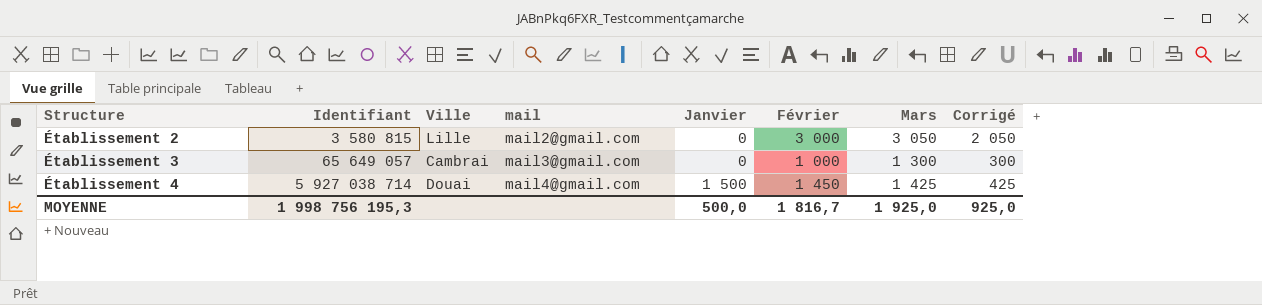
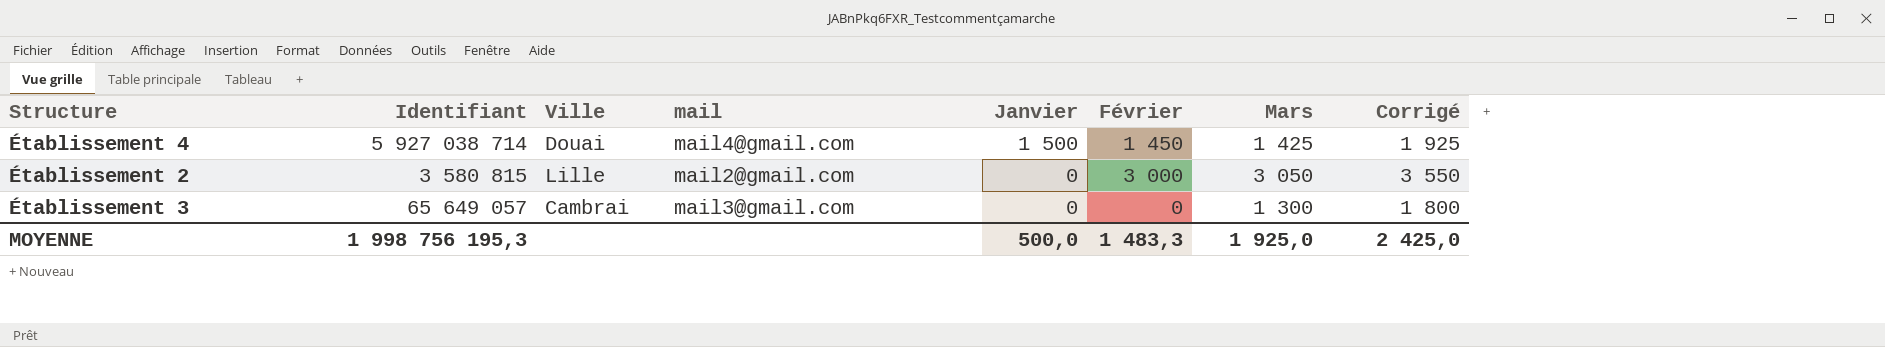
row order: Structure ascending -> Janvier descending
column Corrigé | formula: [Mars] - 1000 -> [Mars] + 500
Établissement 3 | Février: 1 000 -> 0
MOYENNE | Février: 1 816,7 -> 1 483,3
MOYENNE | Corrigé: 925,0 -> 2 425,0

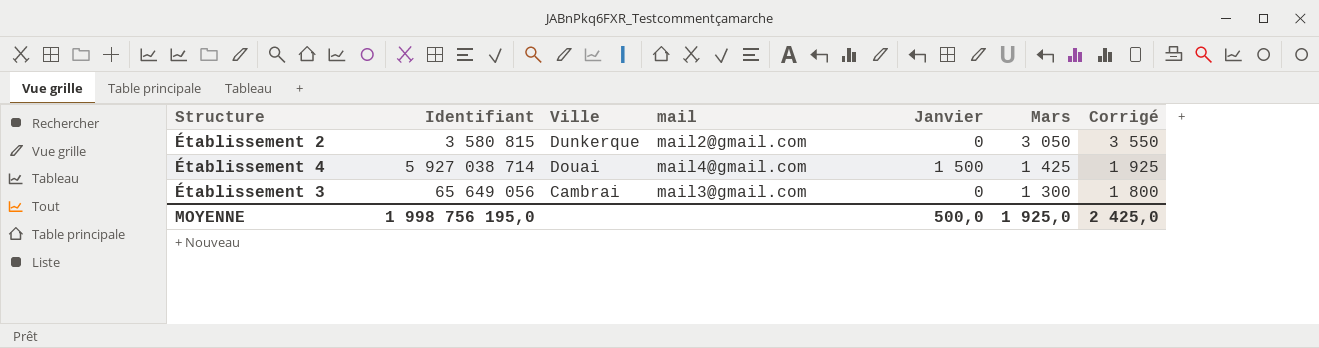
row order: Janvier descending -> Ville descending
column Février | position: 6 -> none
Établissement 2 | Ville: Lille -> Dunkerque
Établissement 3 | Identifiant: 65 649 057 -> 65 649 056
MOYENNE | Identifiant: 1 998 756 195,3 -> 1 998 756 195,0

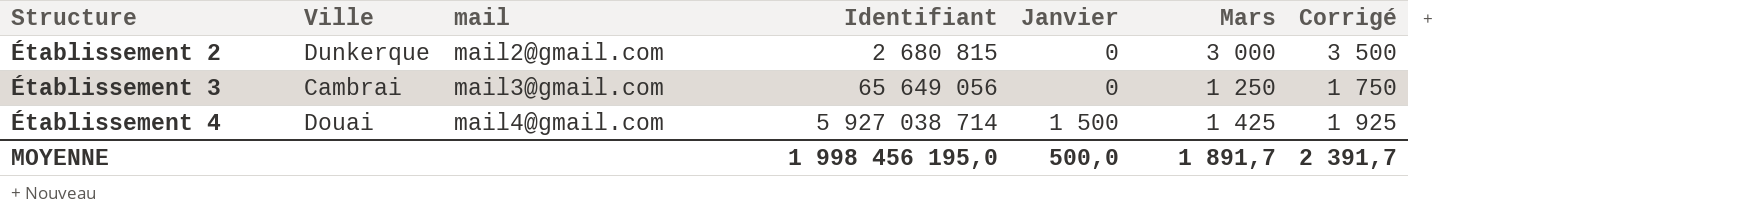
row order: Ville descending -> Structure ascending
column Identifiant | position: 2 -> 4
Établissement 2 | Identifiant: 3 580 815 -> 2 680 815
Établissement 2 | Mars: 3 050 -> 3 000
Établissement 2 | Corrigé: 3 550 -> 3 500
Établissement 3 | Mars: 1 300 -> 1 250
Établissement 3 | Corrigé: 1 800 -> 1 750
MOYENNE | Identifiant: 1 998 756 195,0 -> 1 998 456 195,0
MOYENNE | Mars: 1 925,0 -> 1 891,7
MOYENNE | Corrigé: 2 425,0 -> 2 391,7

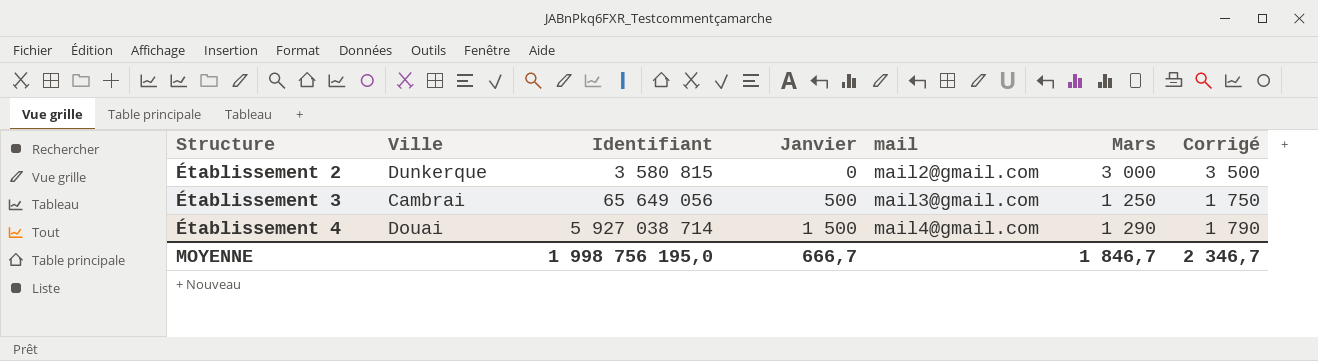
column mail | position: 3 -> 5
Établissement 2 | Identifiant: 2 680 815 -> 3 580 815
Établissement 3 | Janvier: 0 -> 500
Établissement 4 | Mars: 1 425 -> 1 290
Établissement 4 | Corrigé: 1 925 -> 1 790
MOYENNE | Identifiant: 1 998 456 195,0 -> 1 998 756 195,0
MOYENNE | Janvier: 500,0 -> 666,7
MOYENNE | Mars: 1 891,7 -> 1 846,7
MOYENNE | Corrigé: 2 391,7 -> 2 346,7

